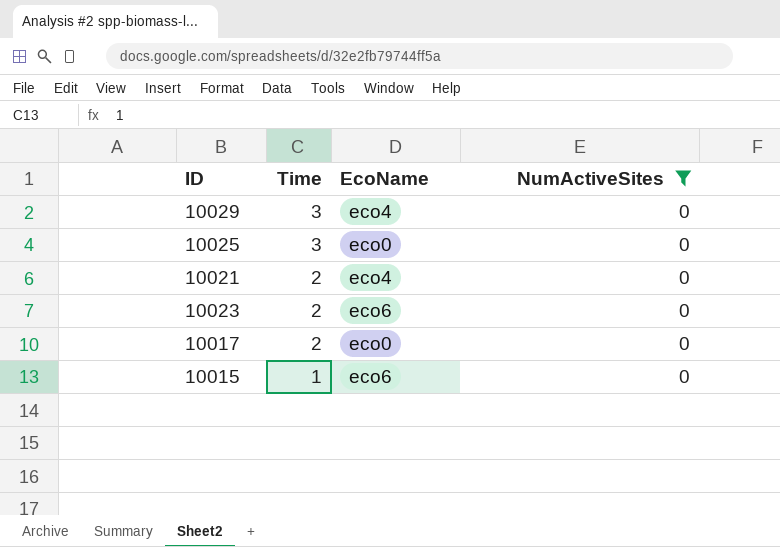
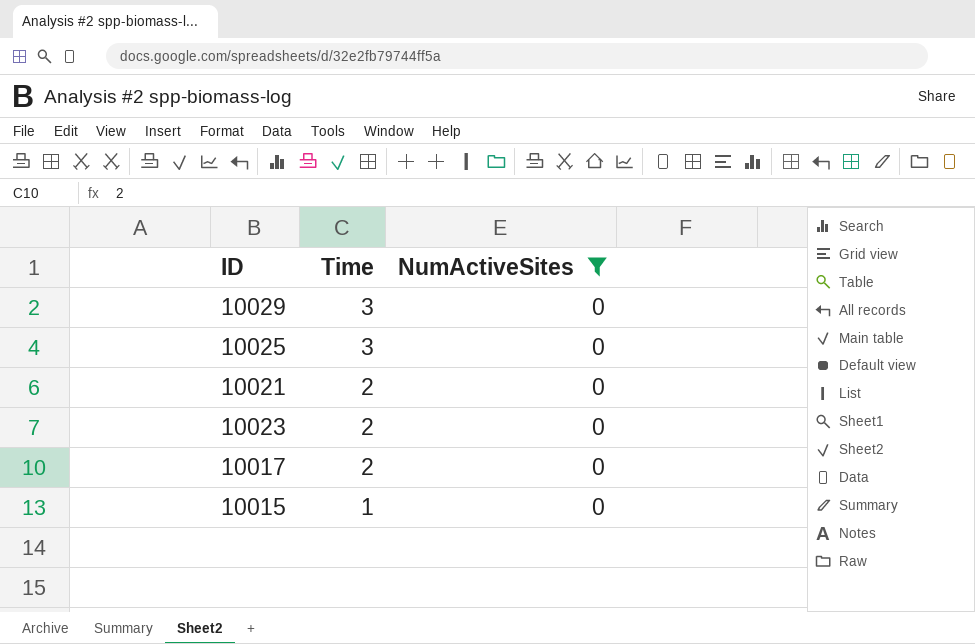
column EcoName | position: 3 -> none

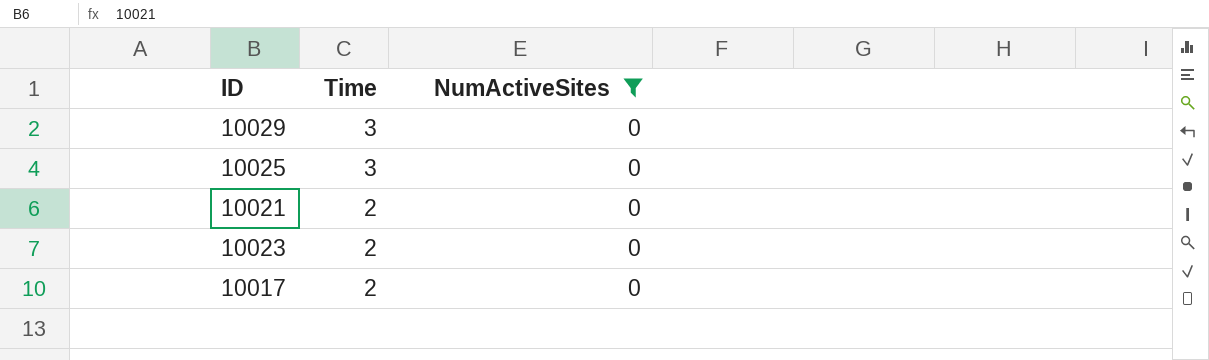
row 10015: 1 | 0 -> none

